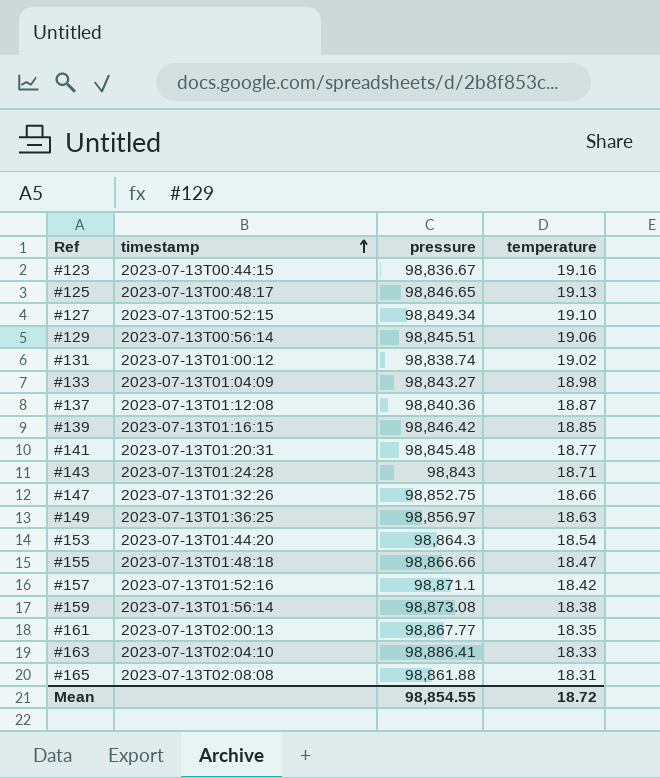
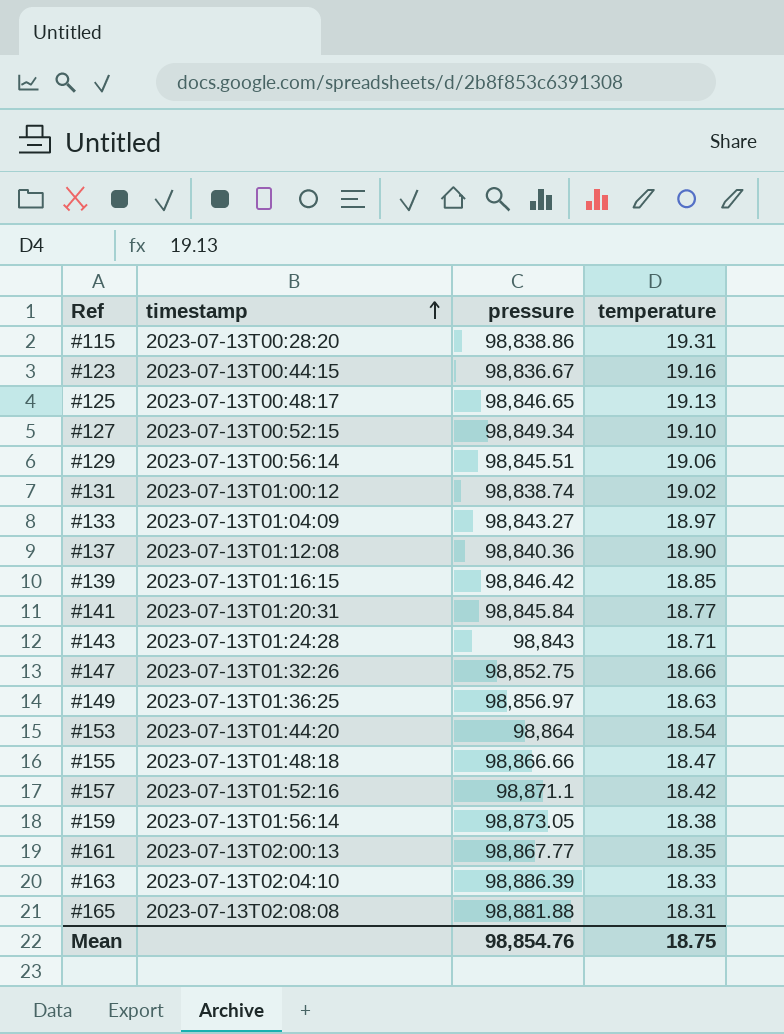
row #115: none -> 2023-07-13T00:28:20 | 98,838.86 | 19.31
#133 | temperature: 18.98 -> 18.97
#137 | temperature: 18.87 -> 18.90
#141 | pressure: 98,845.48 -> 98,845.84
#153 | pressure: 98,864.3 -> 98,864
#159 | pressure: 98,873.08 -> 98,873.05
#163 | pressure: 98,886.41 -> 98,886.39
#165 | pressure: 98,861.88 -> 98,881.88
Mean | pressure: 98,854.55 -> 98,854.76
Mean | temperature: 18.72 -> 18.75

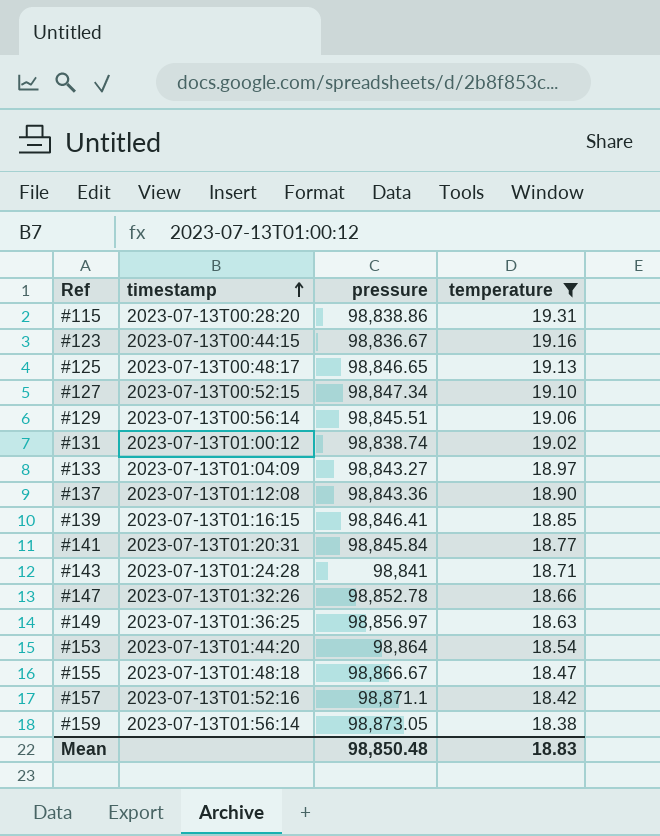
filter: none -> temperature >= 18.38
#127 | pressure: 98,849.34 -> 98,847.34
#137 | pressure: 98,840.36 -> 98,843.36
#139 | pressure: 98,846.42 -> 98,846.41
#143 | pressure: 98,843 -> 98,841
#147 | pressure: 98,852.75 -> 98,852.78
#155 | pressure: 98,866.66 -> 98,866.67
Mean | pressure: 98,854.76 -> 98,850.48
Mean | temperature: 18.75 -> 18.83

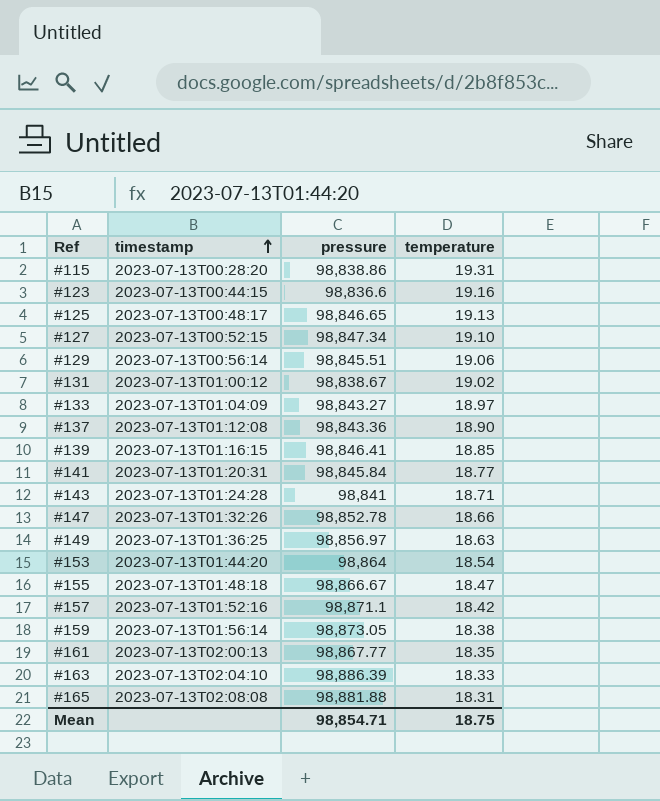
filter: temperature >= 18.38 -> none
#123 | pressure: 98,836.67 -> 98,836.6
#131 | pressure: 98,838.74 -> 98,838.67
Mean | pressure: 98,850.48 -> 98,854.71
Mean | temperature: 18.83 -> 18.75

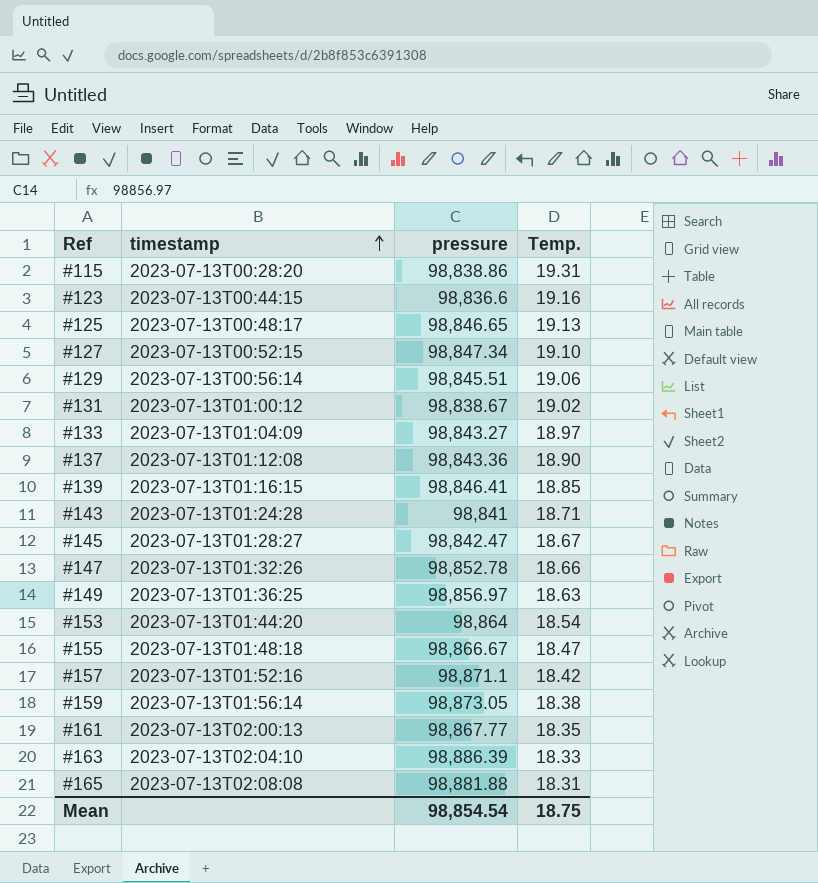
column name: temperature -> Temp.
row #141: 2023-07-13T01:20:31 | 98,845.84 | 18.77 -> none
row #145: none -> 2023-07-13T01:28:27 | 98,842.47 | 18.67
Mean | pressure: 98,854.71 -> 98,854.54

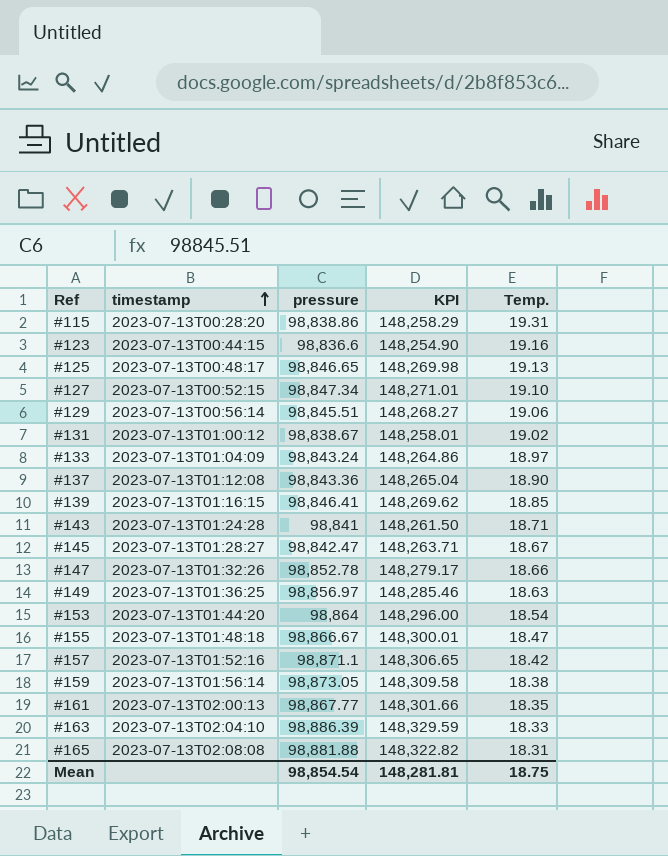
column KPI | formula: none -> [pressure] * 1.5
#133 | pressure: 98,843.27 -> 98,843.24

